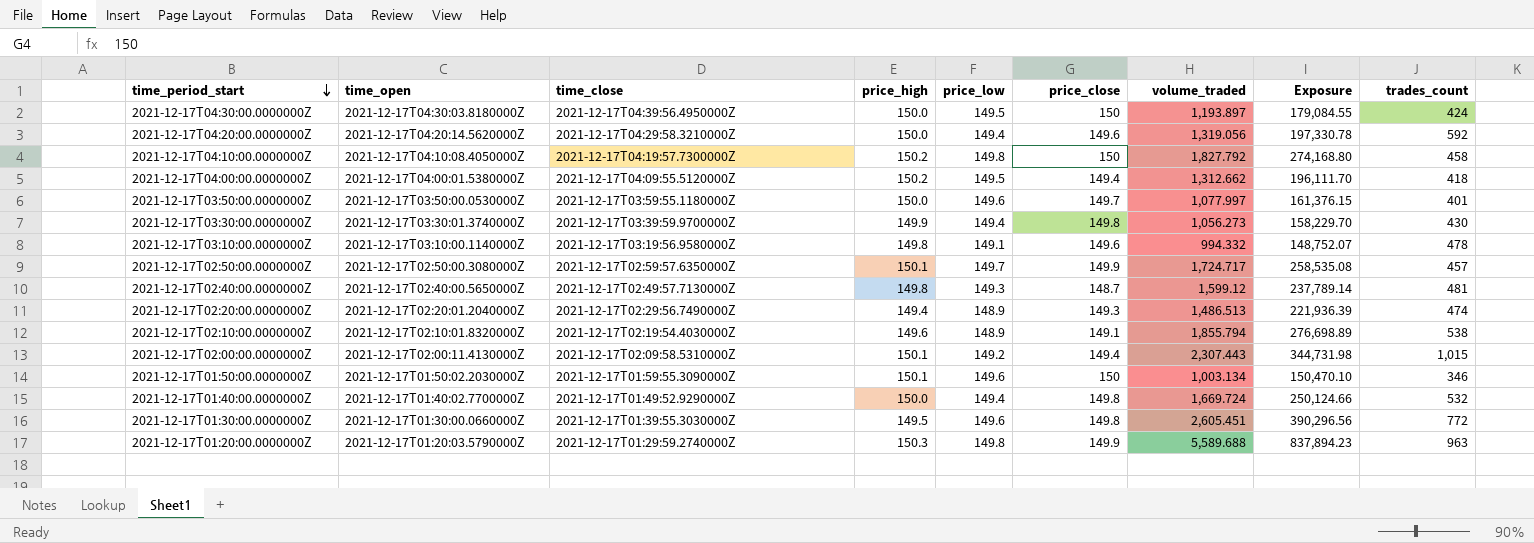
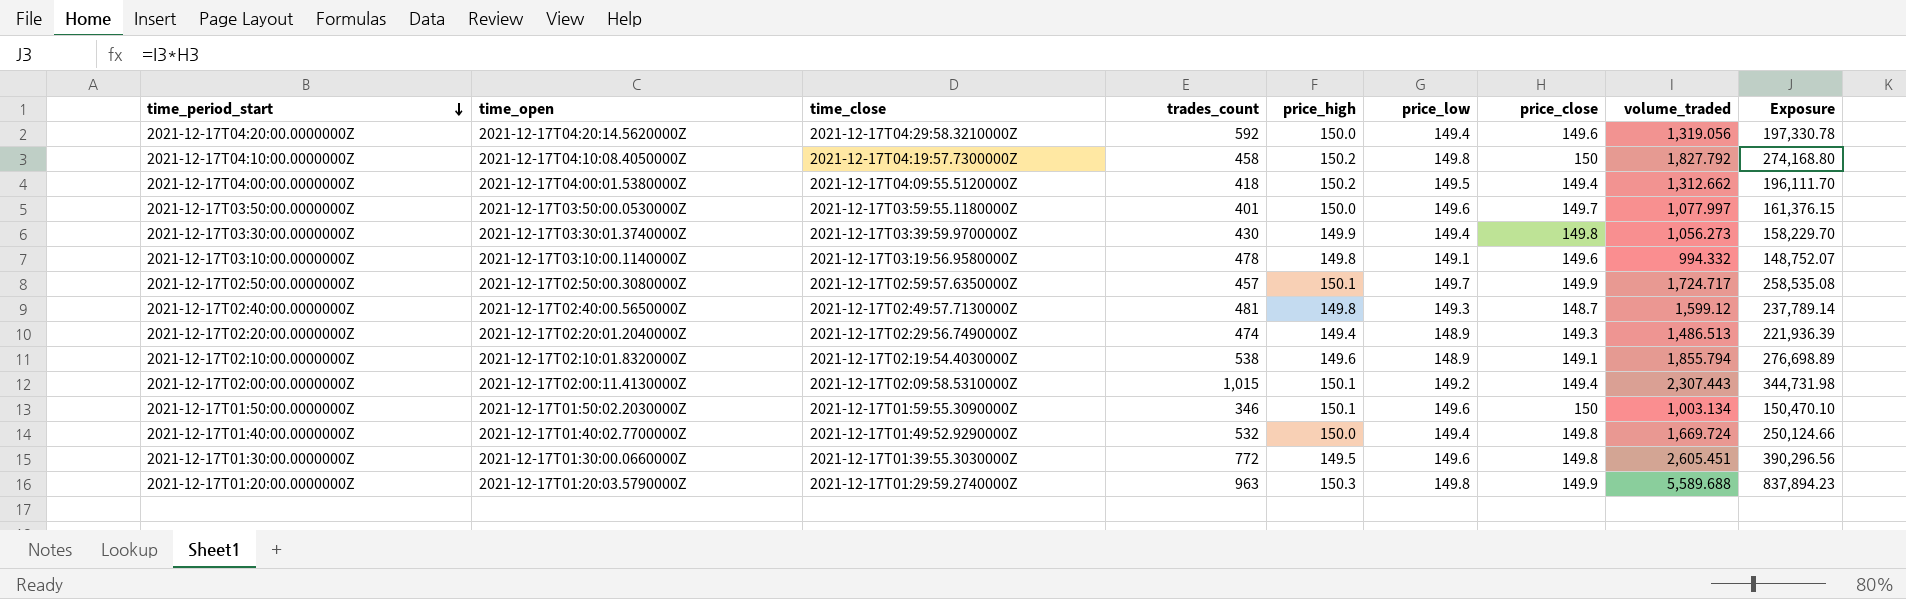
column trades_count | position: 9 -> 4
row 2021-12-17T04:30:00.0000000Z: 2021-12-17T04:30:03.8180000Z | 2021-12-17T04:39:56.4950000Z | 150.0 | 149.5 | 150 | 1,193.897 | 179,084.55 | 424 -> none

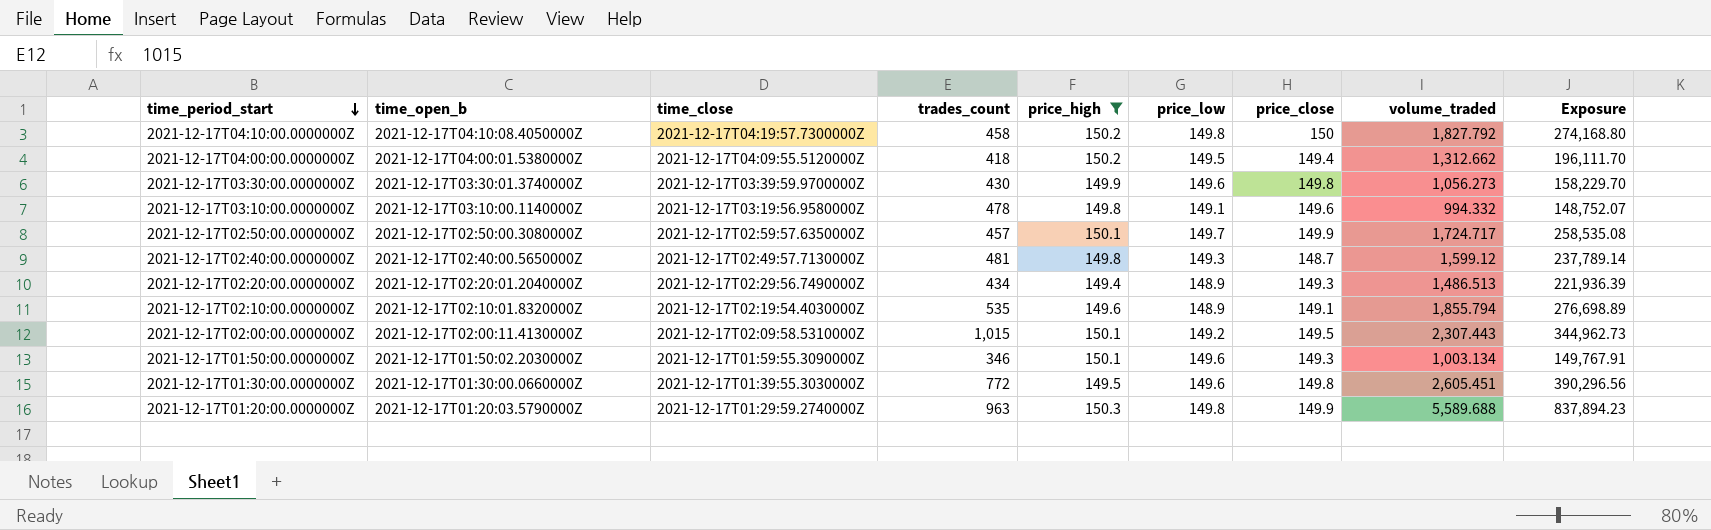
filter: none -> price_high != 150.0
column name: time_open -> time_open_b
2021-12-17T03:30:00.0000000Z | price_low: 149.4 -> 149.6
2021-12-17T02:20:00.0000000Z | trades_count: 474 -> 434
2021-12-17T02:10:00.0000000Z | trades_count: 538 -> 535
2021-12-17T02:00:00.0000000Z | price_close: 149.4 -> 149.5
2021-12-17T02:00:00.0000000Z | Exposure: 344,731.98 -> 344,962.73
2021-12-17T01:50:00.0000000Z | price_close: 150 -> 149.3
2021-12-17T01:50:00.0000000Z | Exposure: 150,470.10 -> 149,767.91

